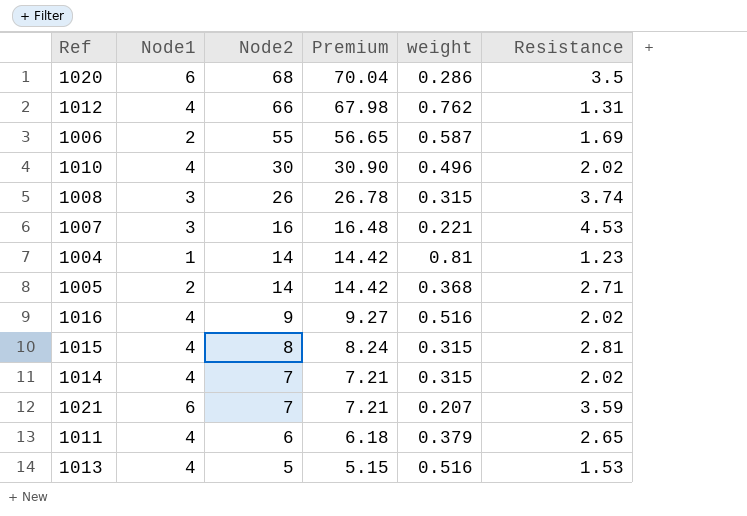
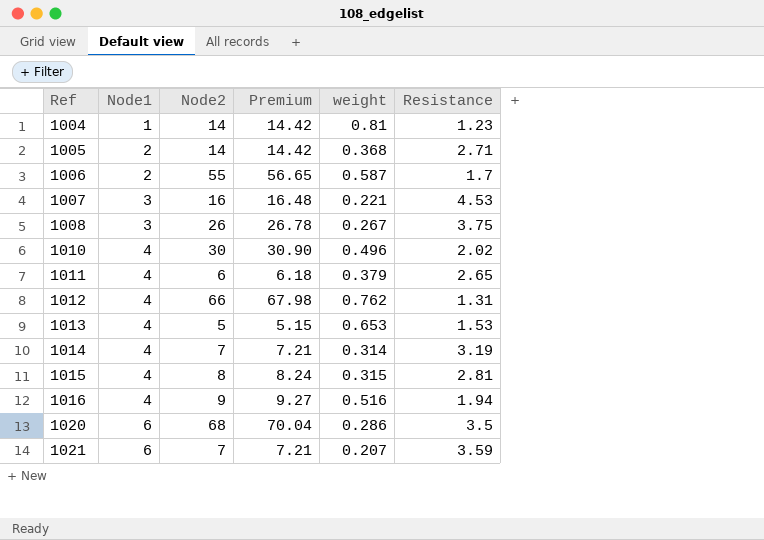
row order: Node2 descending -> Ref ascending
1006 | Resistance: 1.69 -> 1.7
1008 | weight: 0.315 -> 0.267
1008 | Resistance: 3.74 -> 3.75
1013 | weight: 0.516 -> 0.653
1014 | weight: 0.315 -> 0.314
1014 | Resistance: 2.02 -> 3.19
1016 | Resistance: 2.02 -> 1.94

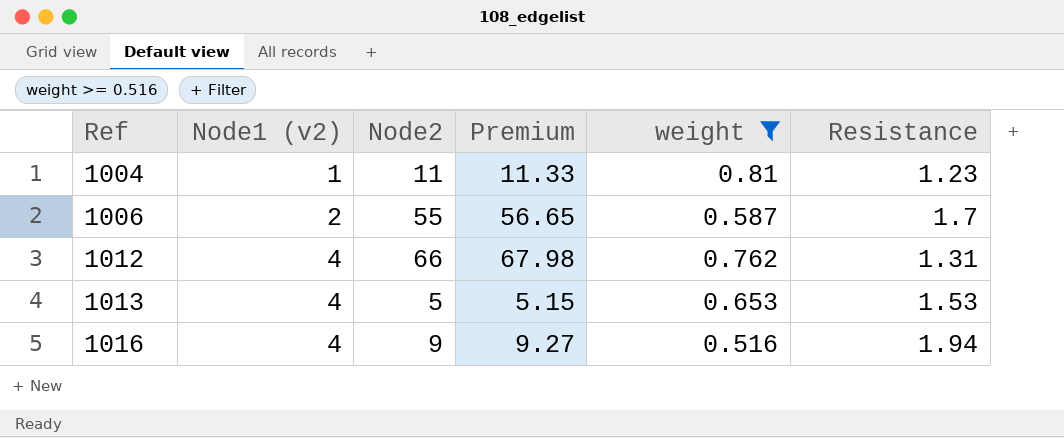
filter: none -> weight >= 0.516
column name: Node1 -> Node1 (v2)
1004 | Node2: 14 -> 11
1004 | Premium: 14.42 -> 11.33

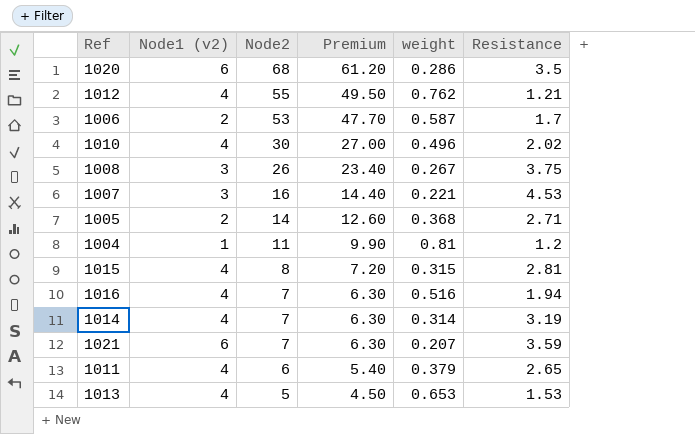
filter: weight >= 0.516 -> none
row order: Ref ascending -> Node2 descending
column Premium | formula: [Node2] * 1.03 -> [Node2] * 0.9
1012 | Node2: 66 -> 55
1012 | Resistance: 1.31 -> 1.21
1006 | Node2: 55 -> 53
1004 | Resistance: 1.23 -> 1.2
1016 | Node2: 9 -> 7

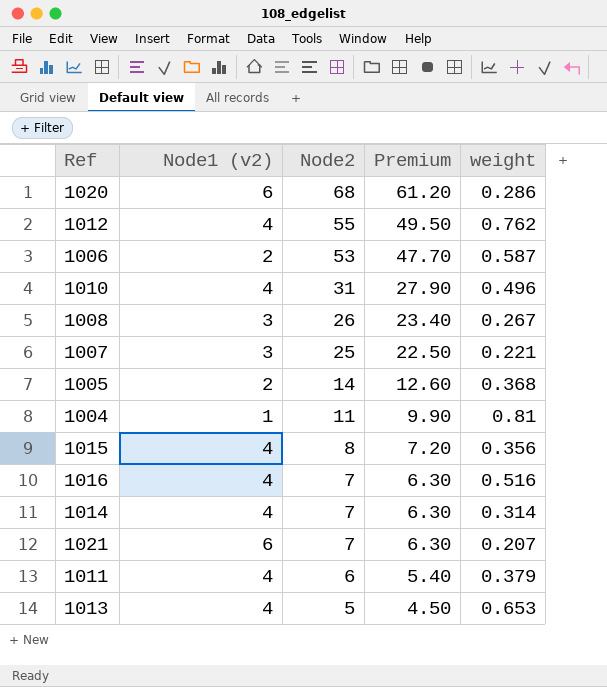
column Resistance | position: 6 -> none
1010 | Node2: 30 -> 31
1010 | Premium: 27.00 -> 27.90
1007 | Node2: 16 -> 25
1007 | Premium: 14.40 -> 22.50
1015 | weight: 0.315 -> 0.356

